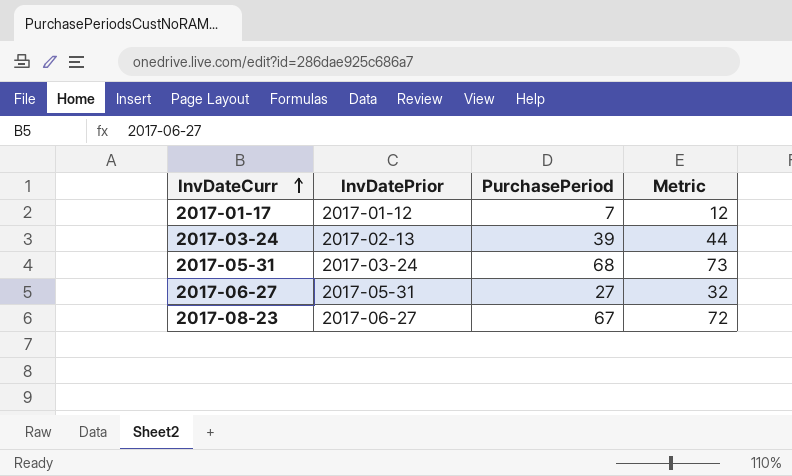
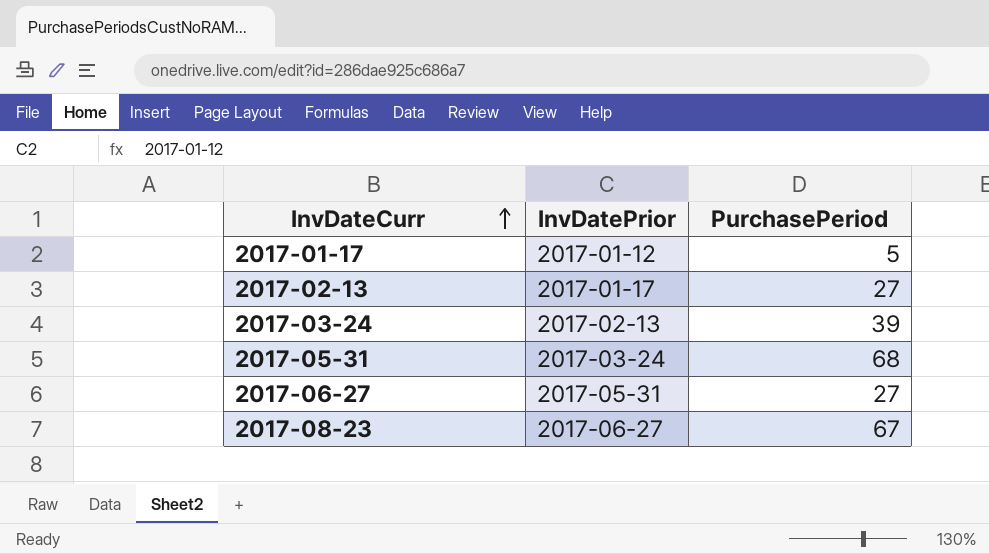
column Metric | formula: [PurchasePeriod] + 5 -> none
2017-01-17 | PurchasePeriod: 7 -> 5
row 2017-02-13: none -> 2017-01-17 | 27

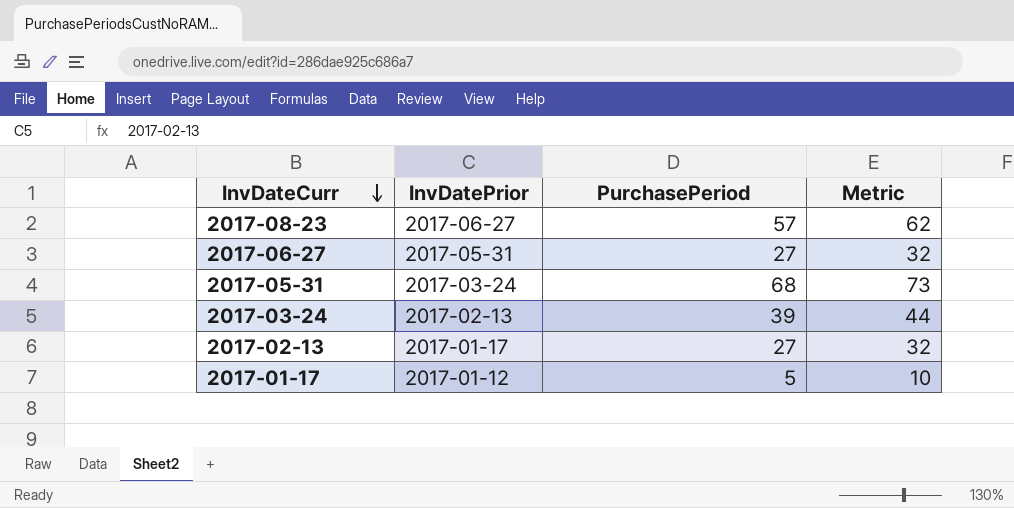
row order: InvDateCurr ascending -> InvDateCurr descending
column Metric | formula: none -> [PurchasePeriod] + 5
2017-08-23 | PurchasePeriod: 67 -> 57

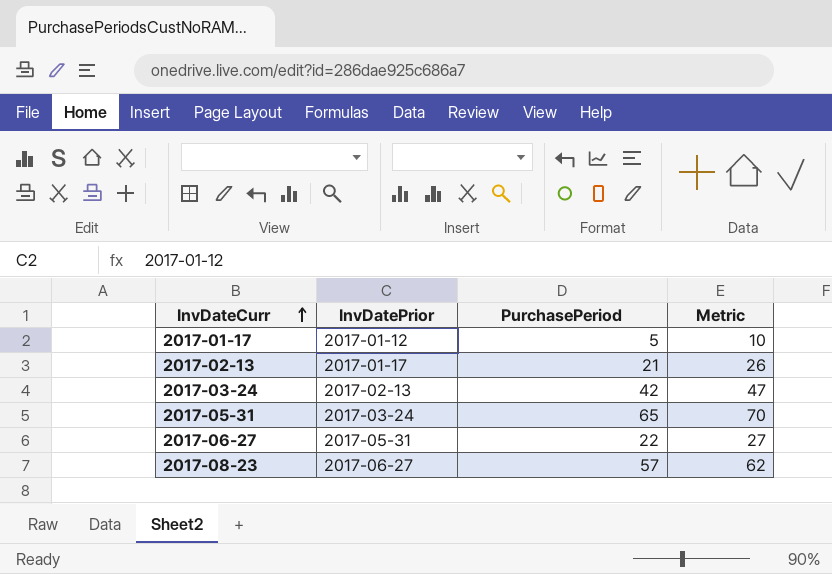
row order: InvDateCurr descending -> InvDateCurr ascending
2017-02-13 | PurchasePeriod: 27 -> 21
2017-02-13 | Metric: 32 -> 26
2017-03-24 | PurchasePeriod: 39 -> 42
2017-03-24 | Metric: 44 -> 47
2017-05-31 | PurchasePeriod: 68 -> 65
2017-05-31 | Metric: 73 -> 70
2017-06-27 | PurchasePeriod: 27 -> 22
2017-06-27 | Metric: 32 -> 27

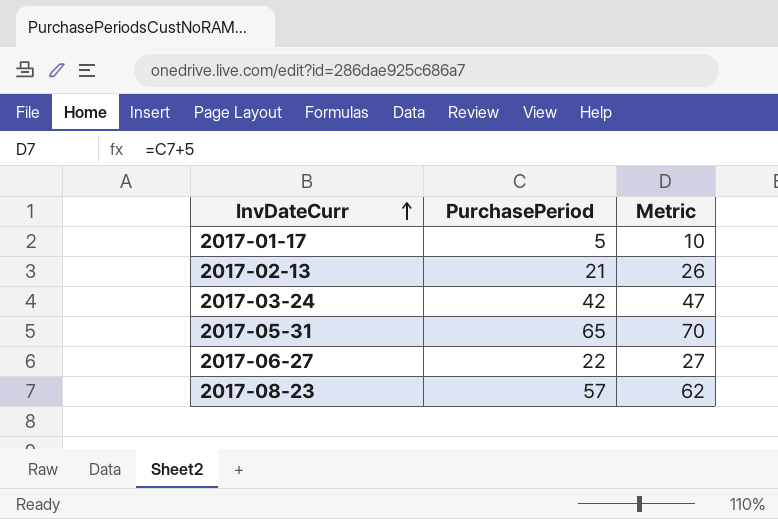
column InvDatePrior | position: 2 -> none

